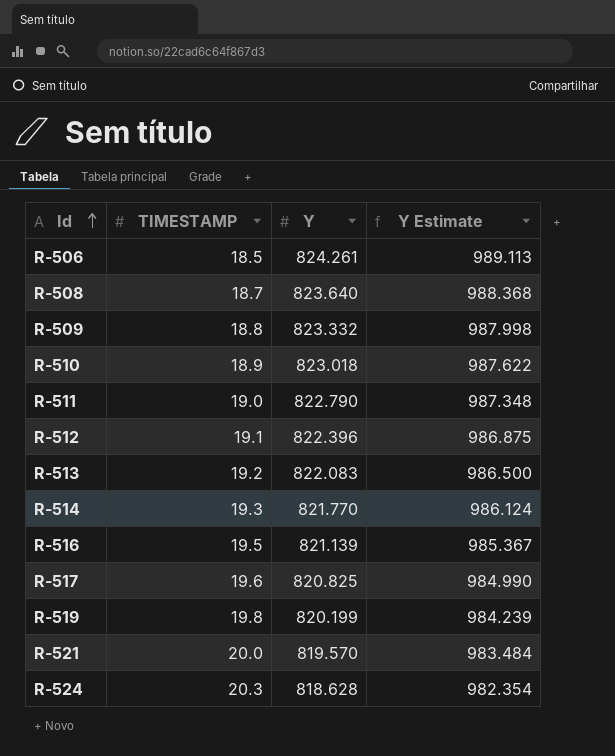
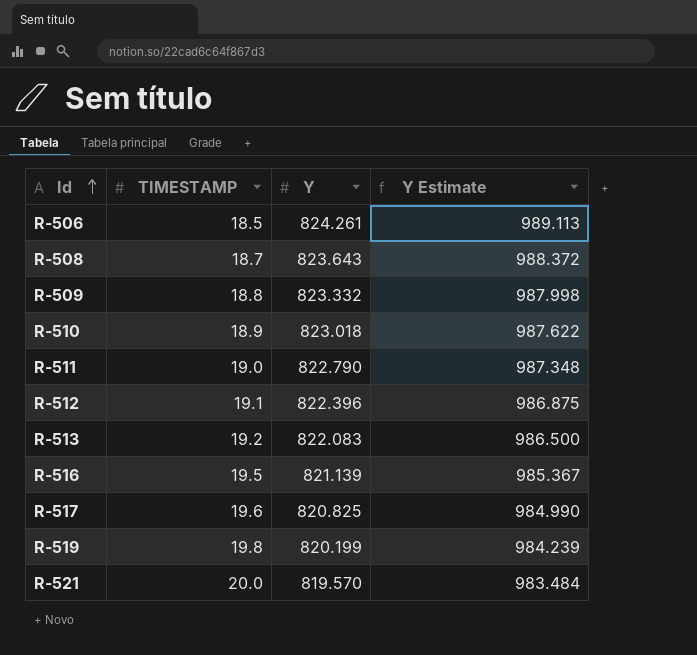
row R-514: 19.3 | 821.770 | 986.124 -> none
row R-524: 20.3 | 818.628 | 982.354 -> none
R-508 | Y: 823.640 -> 823.643
R-508 | Y Estimate: 988.368 -> 988.372

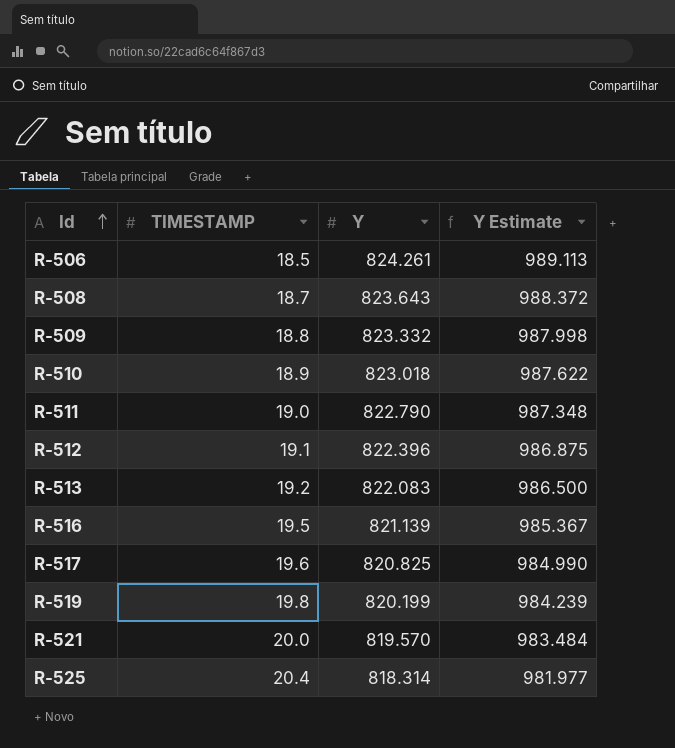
row R-525: none -> 20.4 | 818.314 | 981.977

